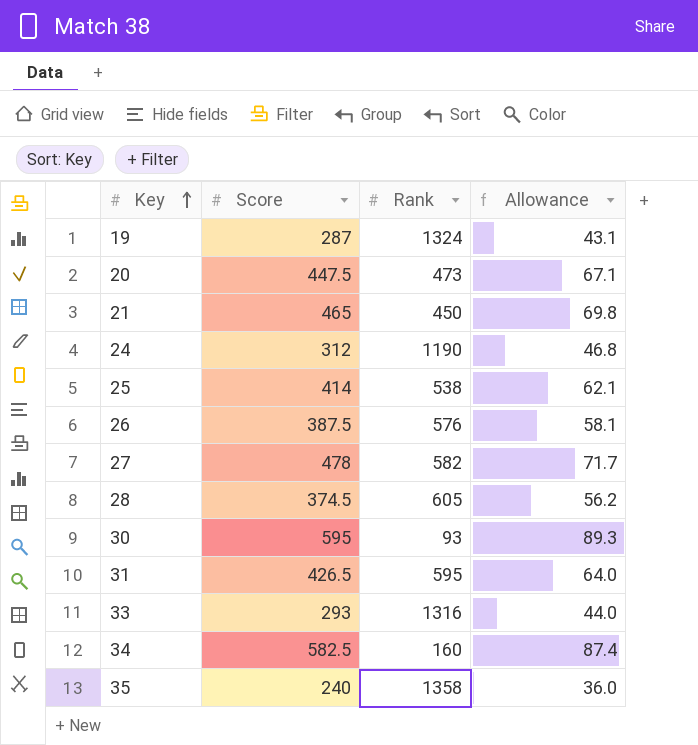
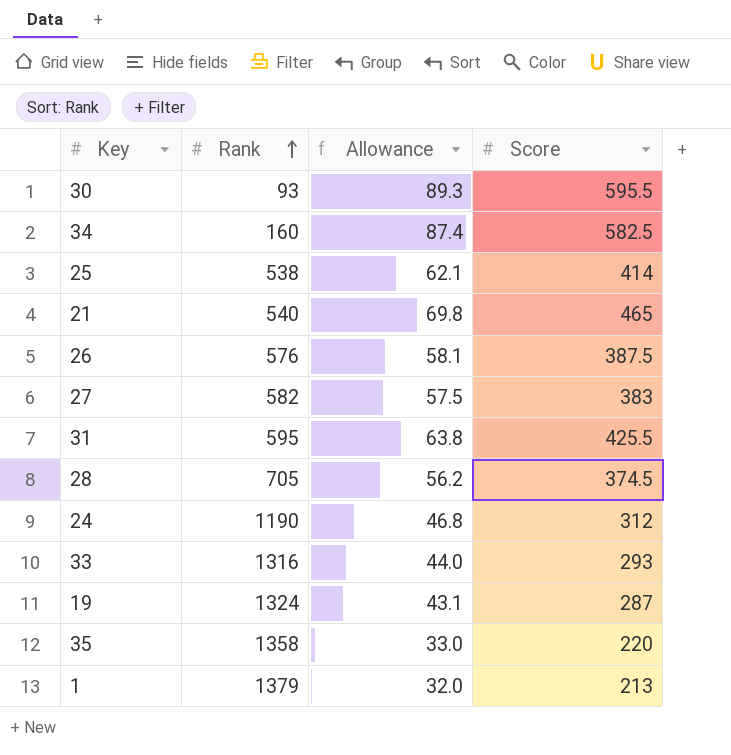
row order: Key ascending -> Rank ascending
column Score | position: 2 -> 4
row 20: 447.5 | 473 | 67.1 -> none
30 | Score: 595 -> 595.5
21 | Rank: 450 -> 540
27 | Allowance: 71.7 -> 57.5
27 | Score: 478 -> 383
31 | Allowance: 64.0 -> 63.8
31 | Score: 426.5 -> 425.5
28 | Rank: 605 -> 705
35 | Allowance: 36.0 -> 33.0
35 | Score: 240 -> 220
row 1: none -> 1379 | 32.0 | 213

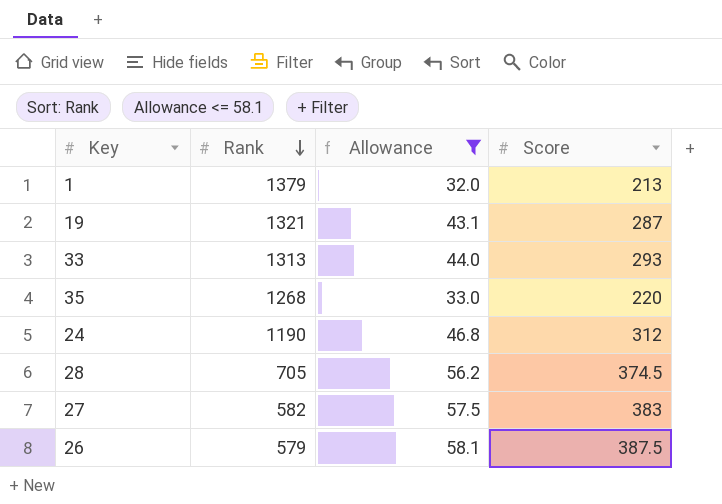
filter: none -> Allowance <= 58.1
row order: Rank ascending -> Rank descending
19 | Rank: 1324 -> 1321
33 | Rank: 1316 -> 1313
35 | Rank: 1358 -> 1268
26 | Rank: 576 -> 579

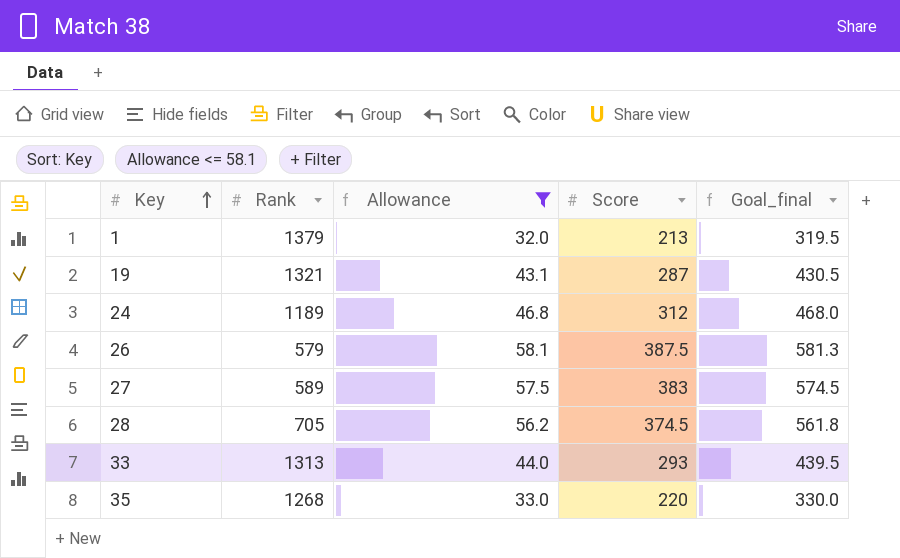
row order: Rank descending -> Key ascending
column Goal_final | formula: none -> [Score] * 1.5
24 | Rank: 1190 -> 1189
27 | Rank: 582 -> 589

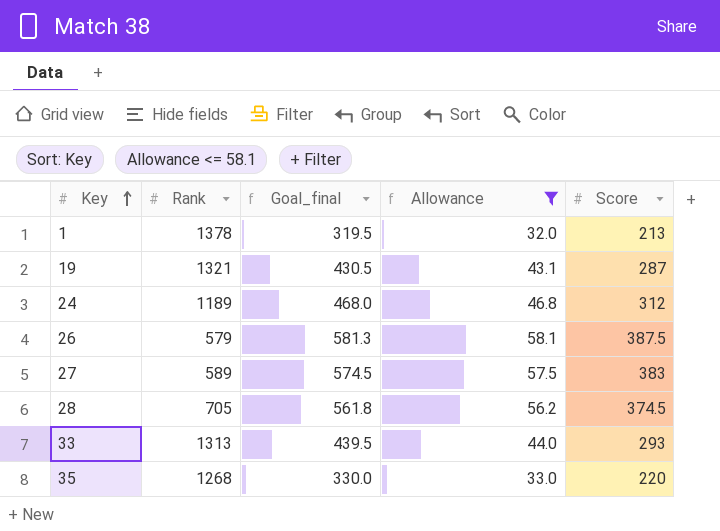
column Goal_final | position: 5 -> 3
1 | Rank: 1379 -> 1378

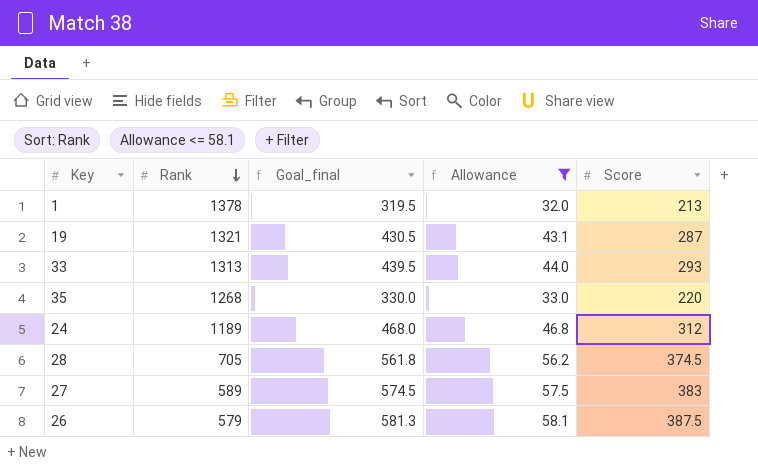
row order: Key ascending -> Rank descending

